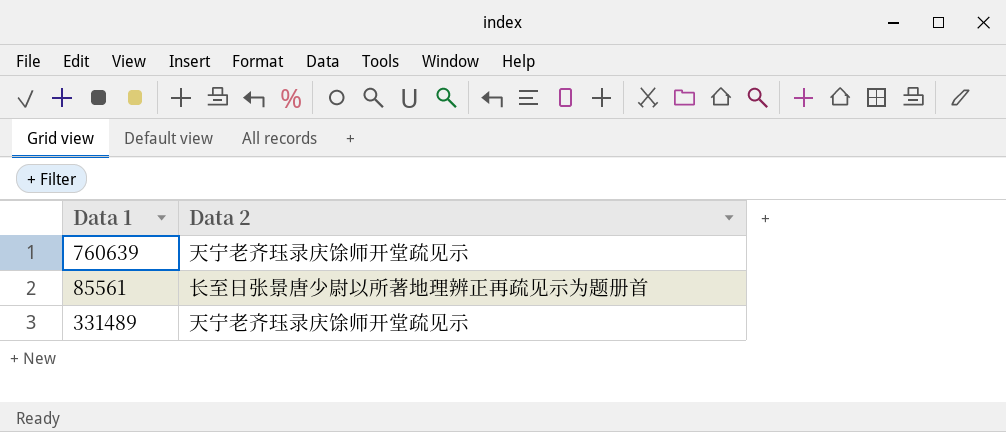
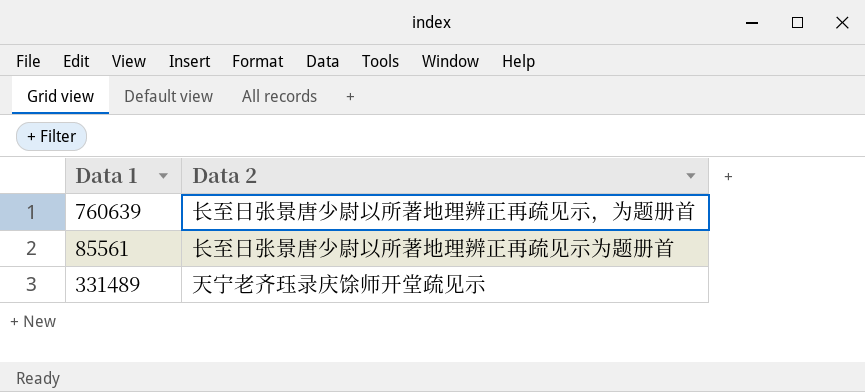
760639 | Data 2: 天宁老齐珏录庆馀师开堂疏见示 -> 长至日张景唐少尉以所著地理辨正再疏见示，为题册首

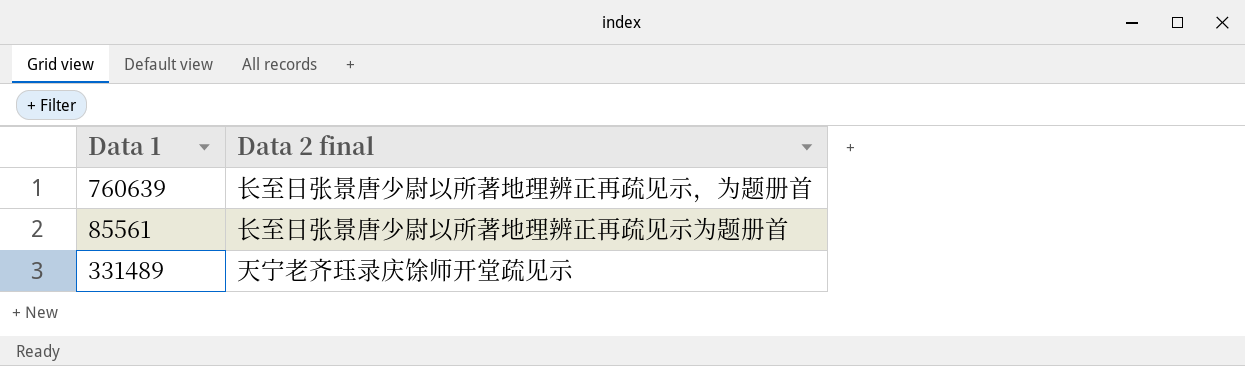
column name: Data 2 -> Data 2 final

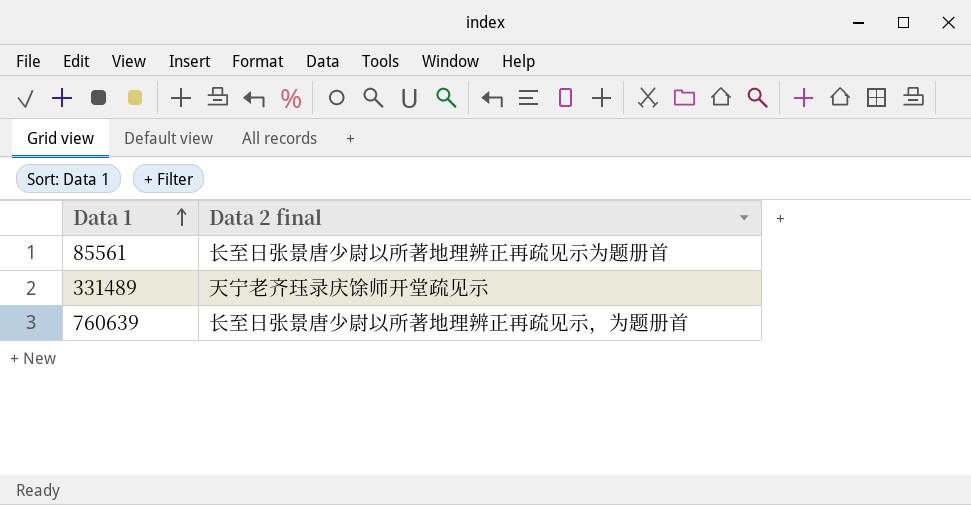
row order: none -> Data 1 ascending

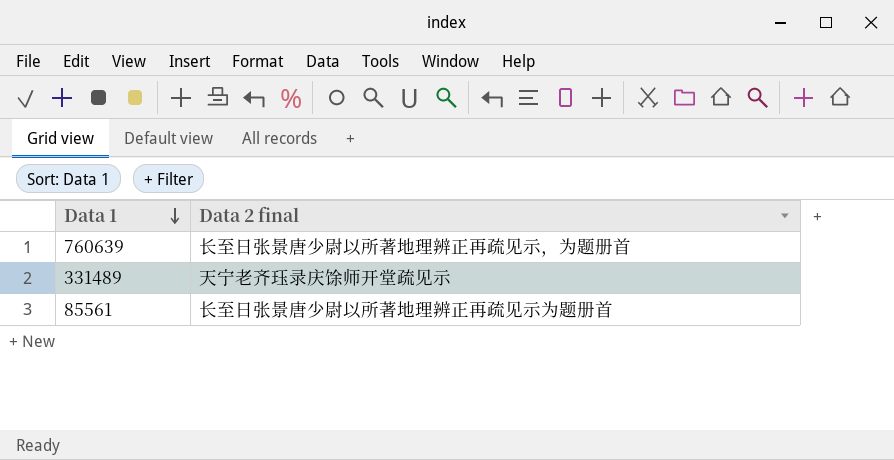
row order: Data 1 ascending -> Data 1 descending

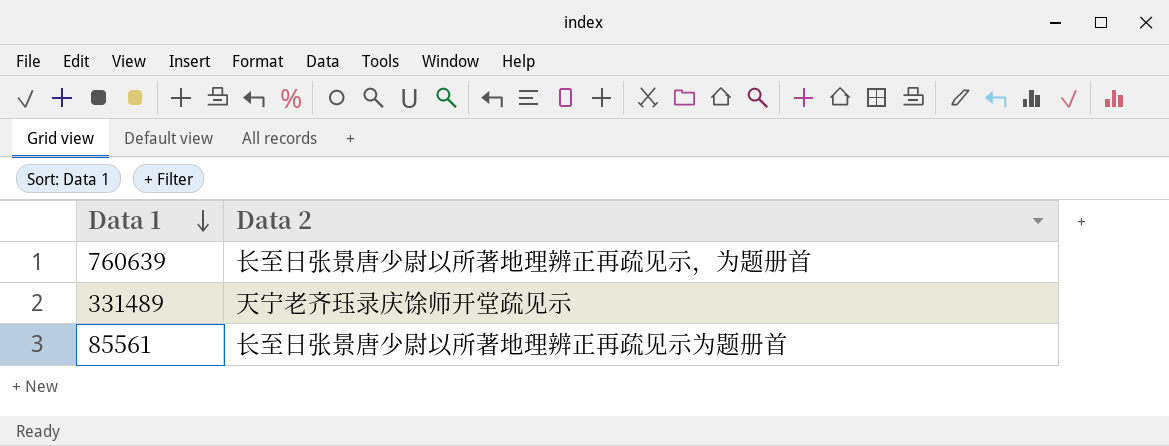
column name: Data 2 final -> Data 2

